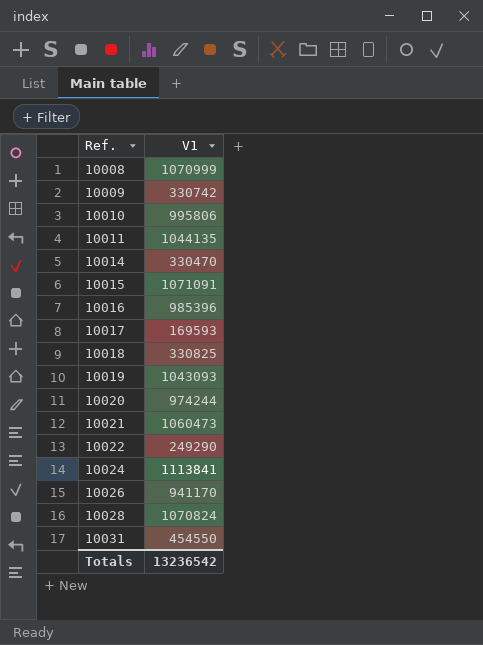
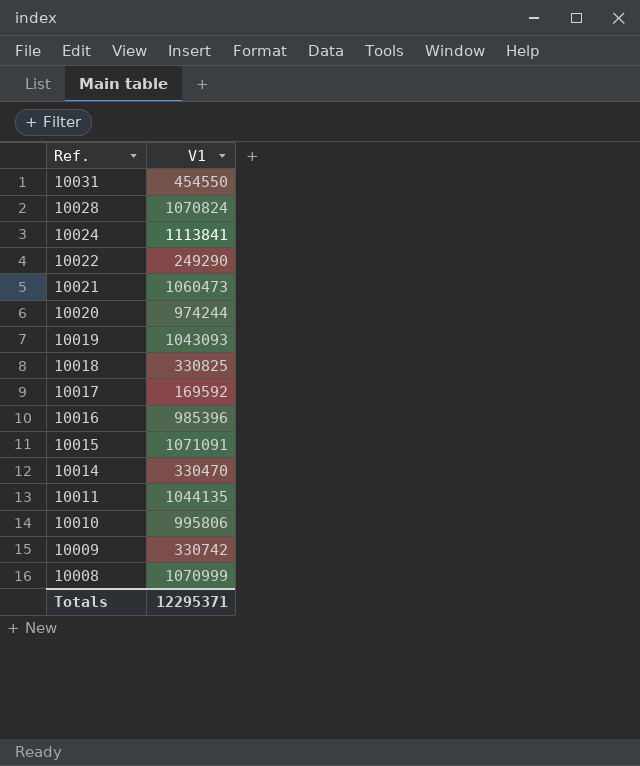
row order: Ref. ascending -> Ref. descending
row 10026: 941170 -> none
10017 | V1: 169593 -> 169592
Totals | V1: 13236542 -> 12295371

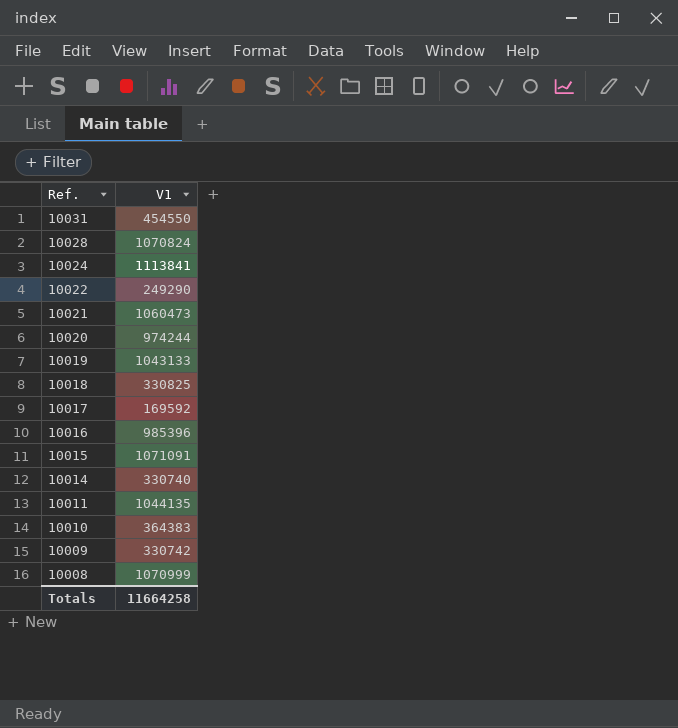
10019 | V1: 1043093 -> 1043133
10014 | V1: 330470 -> 330740
10010 | V1: 995806 -> 364383
Totals | V1: 12295371 -> 11664258

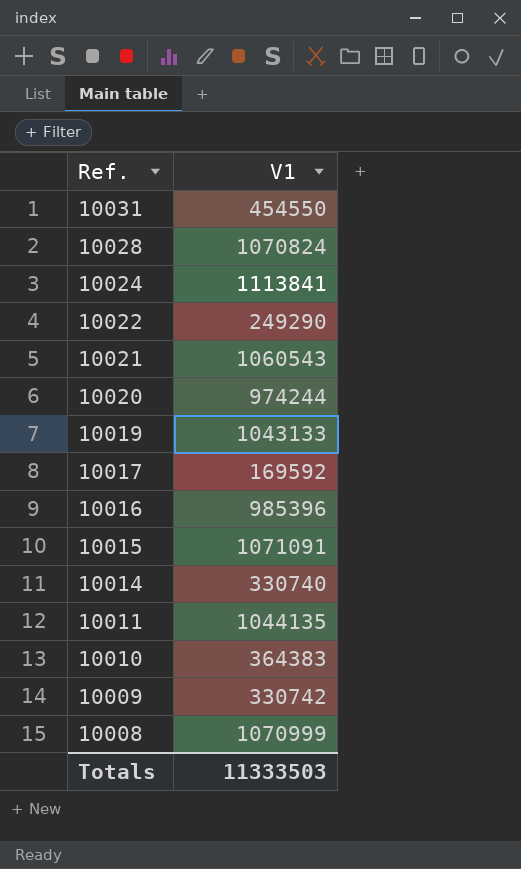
row 10018: 330825 -> none
10021 | V1: 1060473 -> 1060543
Totals | V1: 11664258 -> 11333503

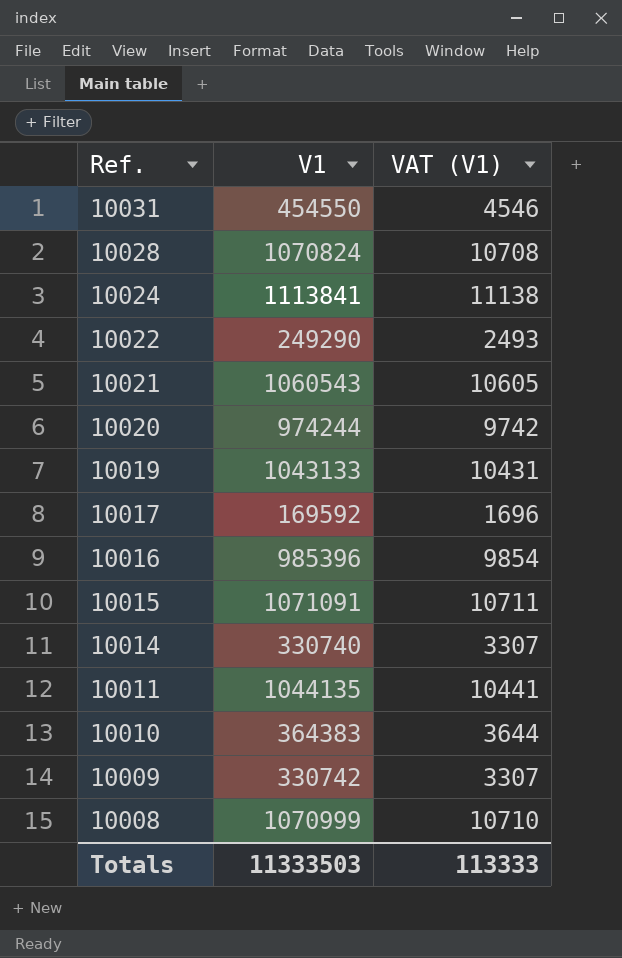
column VAT (V1) | formula: none -> [V1] * 0.01

